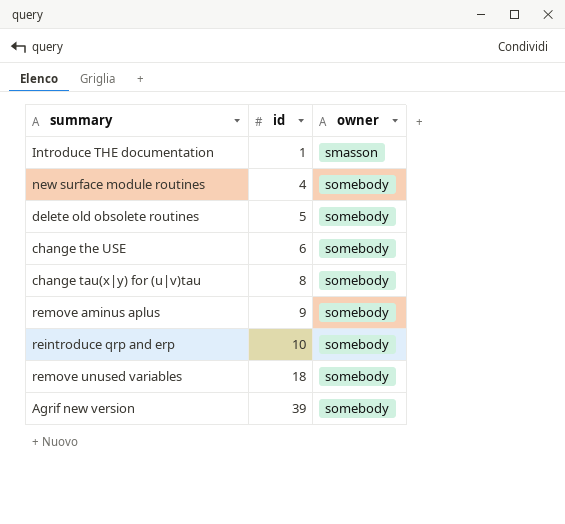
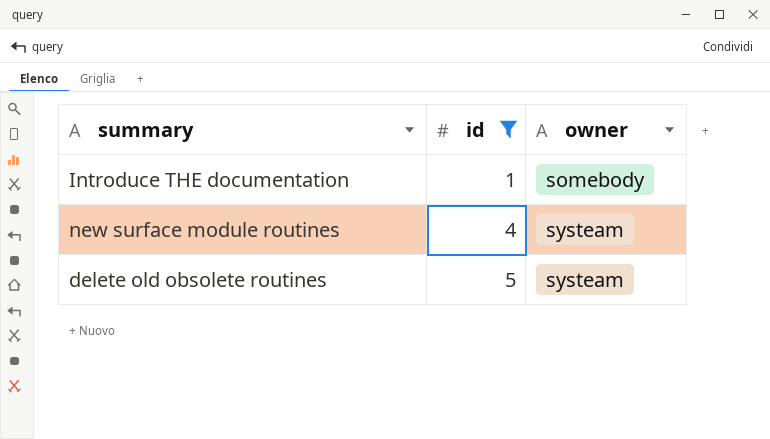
filter: none -> id <= 5
Introduce THE documentation | owner: smasson -> somebody
new surface module routines | owner: somebody -> systeam
delete old obsolete routines | owner: somebody -> systeam

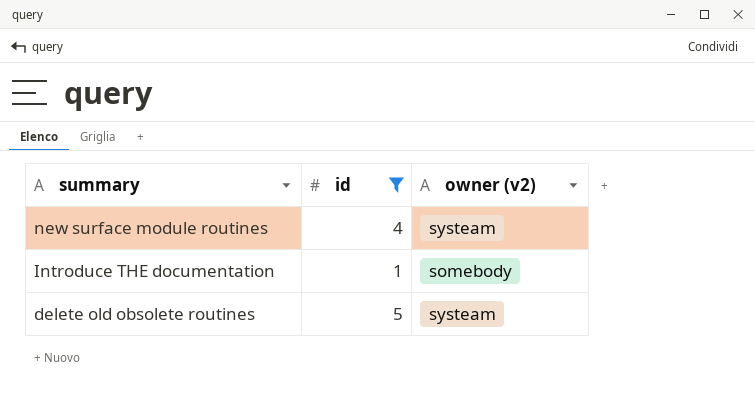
row order: id ascending -> summary descending
column name: owner -> owner (v2)

